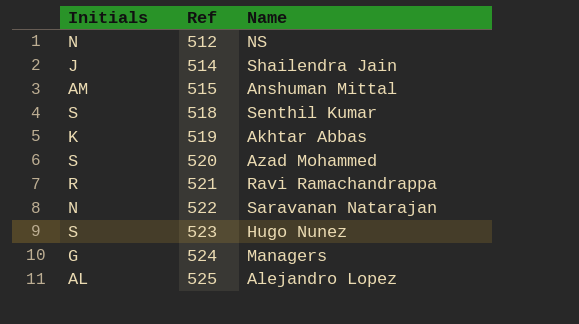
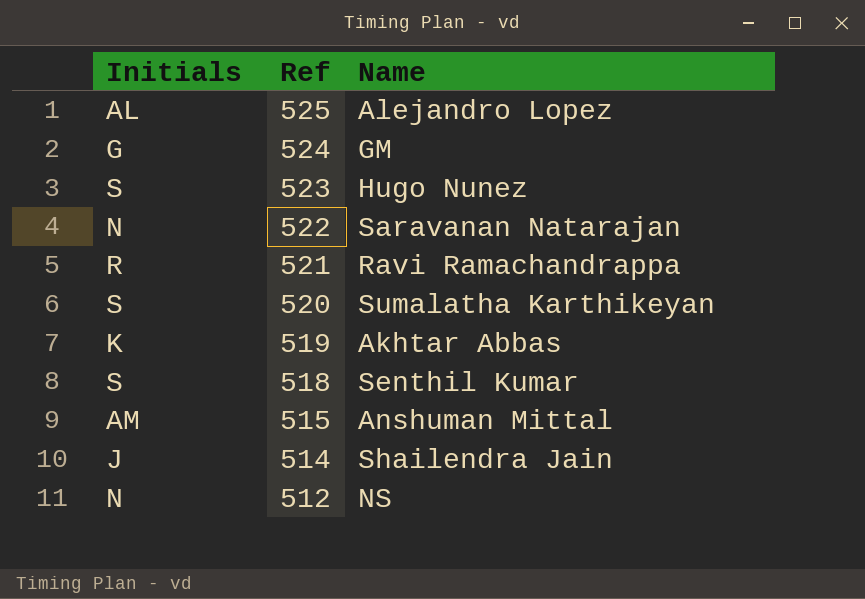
row order: Ref ascending -> Ref descending
524 | Name: Managers -> GM
520 | Name: Azad Mohammed -> Sumalatha Karthikeyan

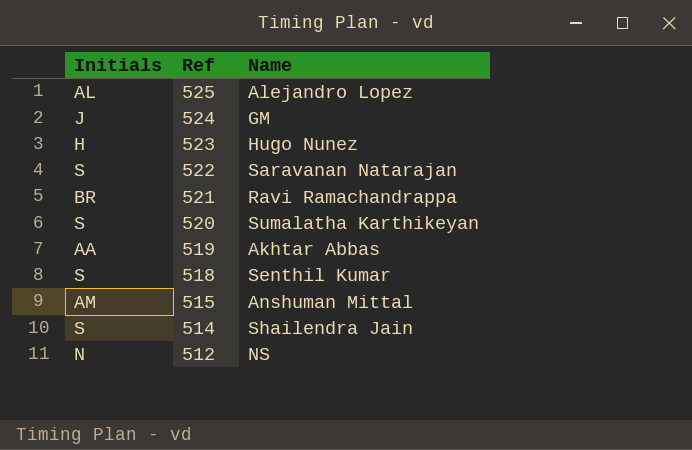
524 | Initials: G -> J
523 | Initials: S -> H
522 | Initials: N -> S
521 | Initials: R -> BR
519 | Initials: K -> AA
514 | Initials: J -> S

